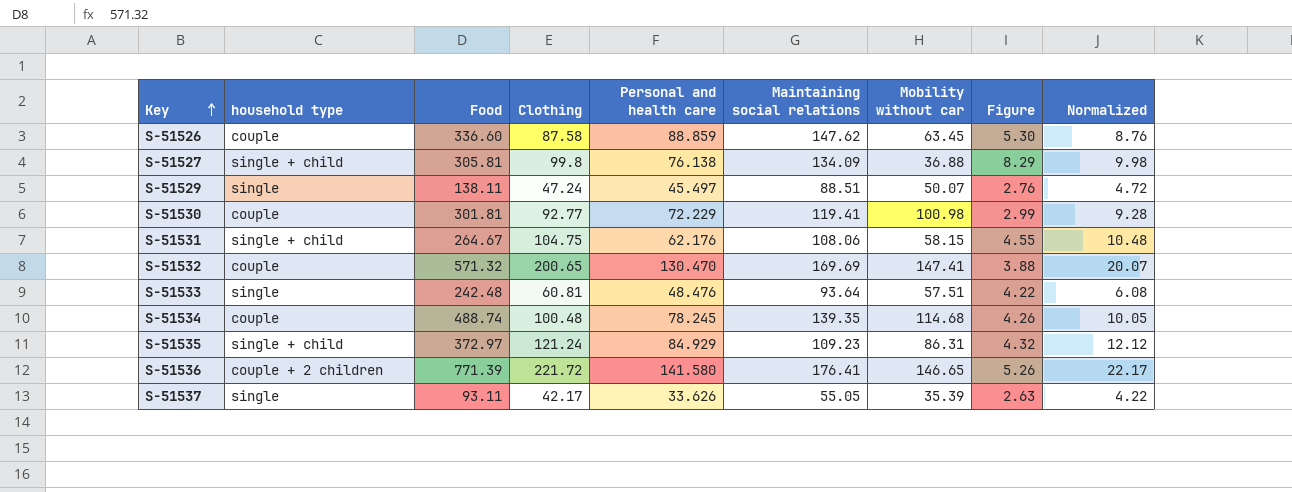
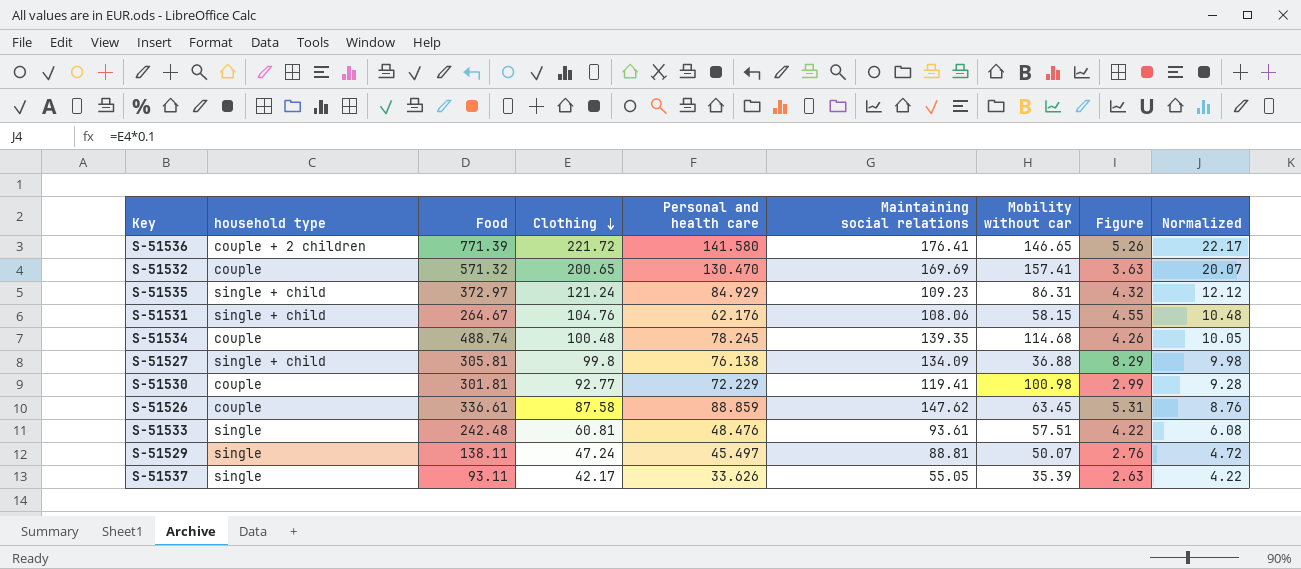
row order: Key ascending -> Clothing descending
S-51532 | Mobility without car: 147.41 -> 157.41
S-51532 | Figure: 3.88 -> 3.63
S-51531 | Clothing: 104.75 -> 104.76
S-51526 | Food: 336.60 -> 336.61
S-51526 | Figure: 5.30 -> 5.31
S-51533 | Maintaining social relations: 93.64 -> 93.61
S-51529 | Maintaining social relations: 88.51 -> 88.81

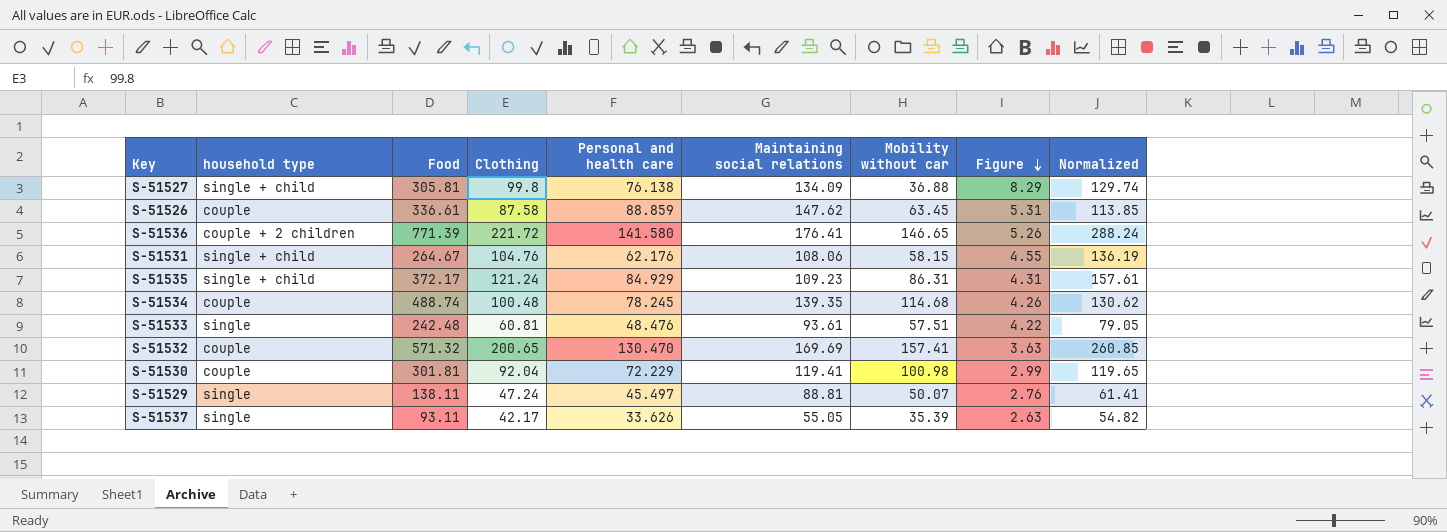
row order: Clothing descending -> Figure descending
column Normalized | formula: [Clothing] * 0.1 -> [Clothing] * 1.3
S-51535 | Food: 372.97 -> 372.17
S-51535 | Figure: 4.32 -> 4.31
S-51530 | Clothing: 92.77 -> 92.04

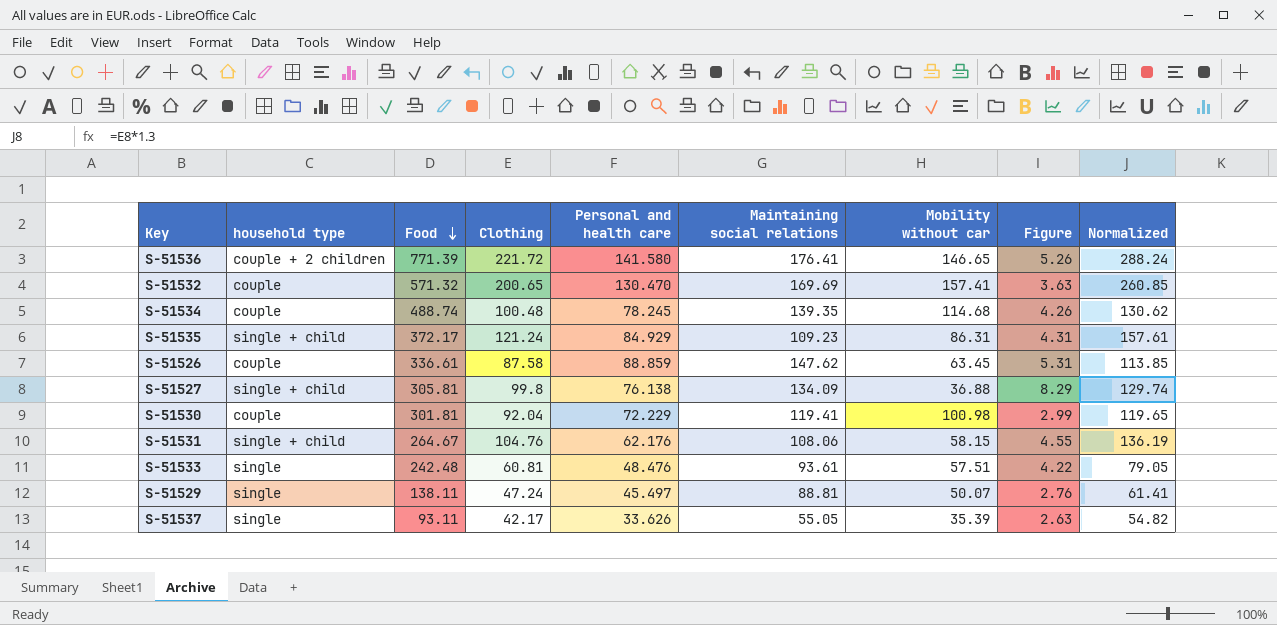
row order: Figure descending -> Food descending

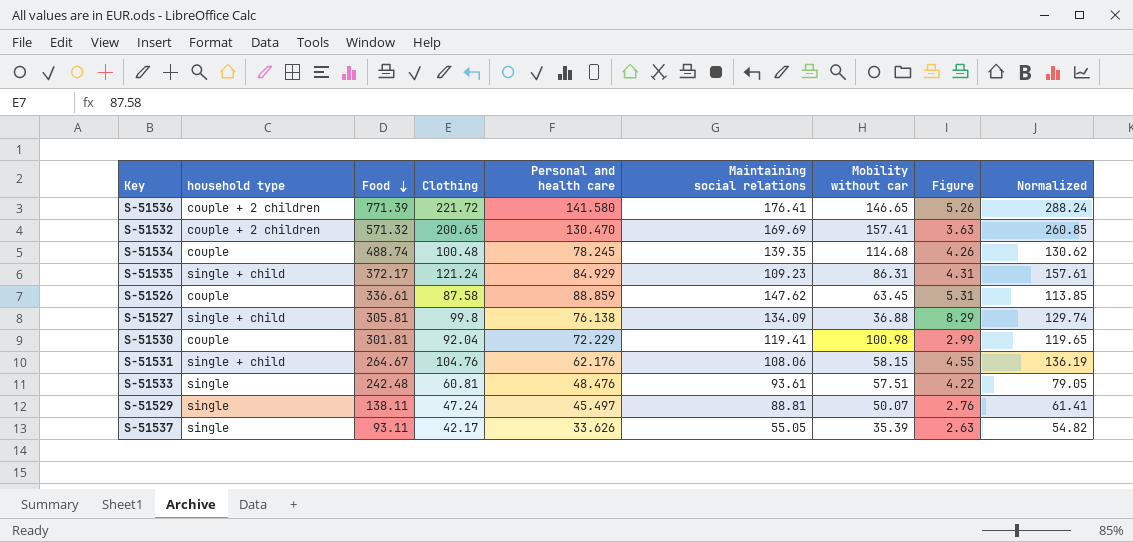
S-51532 | household type: couple -> couple + 2 children

